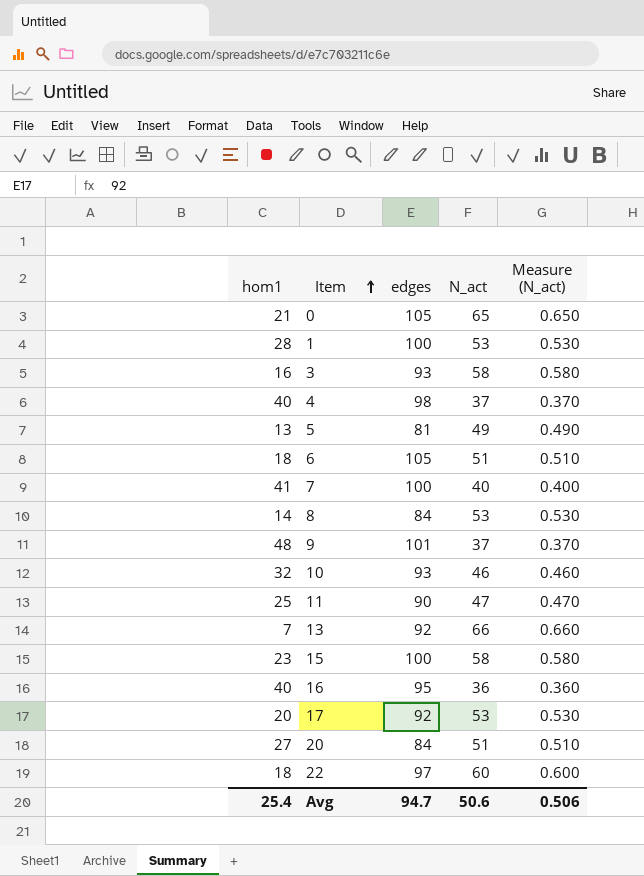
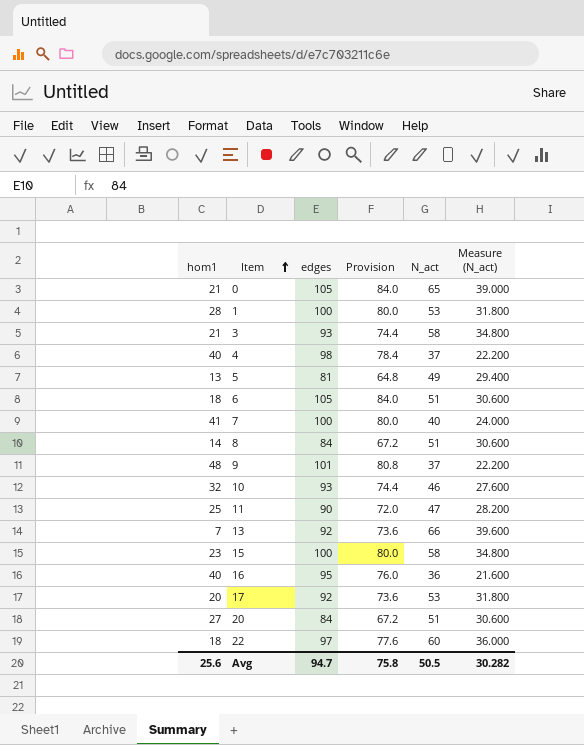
column Provision | formula: none -> [edges] * 0.8
column Measure (N_act) | formula: [N_act] * 0.01 -> [N_act] * 0.6
3 | hom1: 16 -> 21
8 | N_act: 53 -> 51
Avg | hom1: 25.4 -> 25.6
Avg | N_act: 50.6 -> 50.5
Avg | Measure (N_act): 0.506 -> 30.282

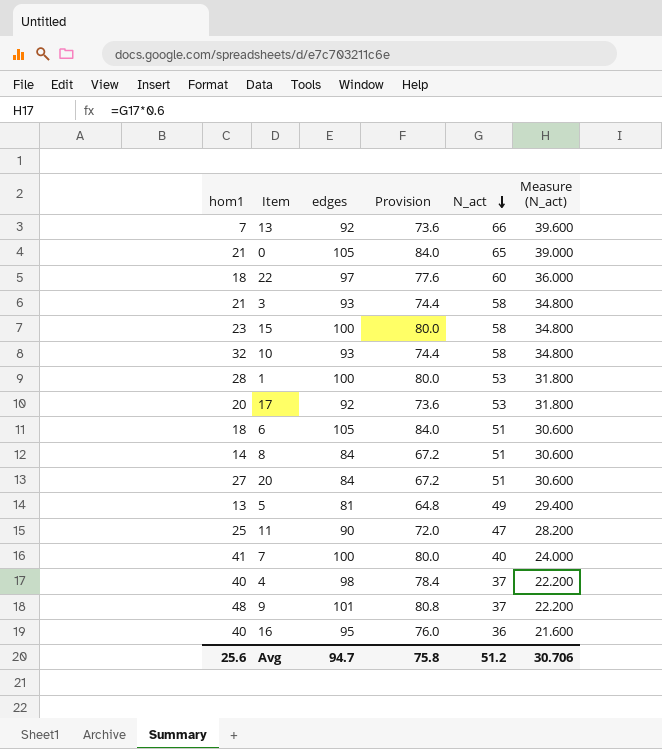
row order: Item ascending -> N_act descending
10 | N_act: 46 -> 58
10 | Measure (N_act): 27.600 -> 34.800
Avg | N_act: 50.5 -> 51.2
Avg | Measure (N_act): 30.282 -> 30.706

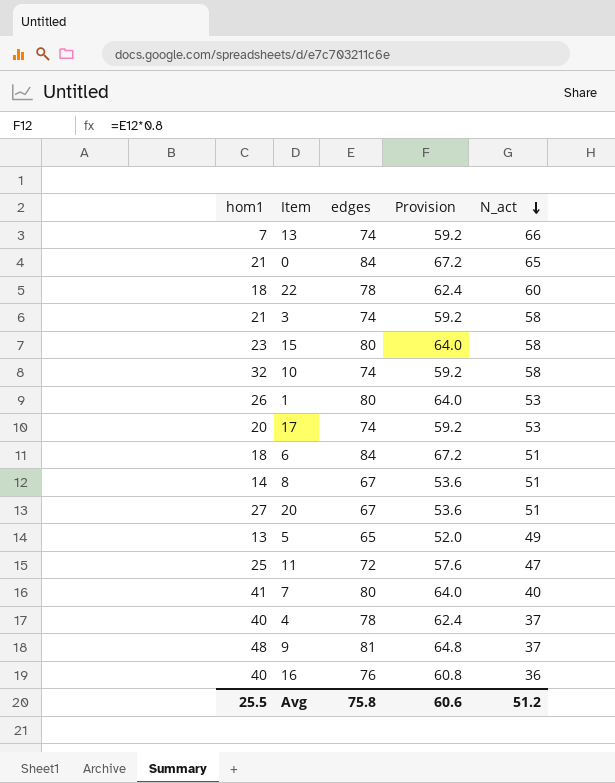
column Measure (N_act) | formula: [N_act] * 0.6 -> none
13 | edges: 92 -> 74
13 | Provision: 73.6 -> 59.2
0 | edges: 105 -> 84
0 | Provision: 84.0 -> 67.2
22 | edges: 97 -> 78
22 | Provision: 77.6 -> 62.4
3 | edges: 93 -> 74
3 | Provision: 74.4 -> 59.2
15 | edges: 100 -> 80
15 | Provision: 80.0 -> 64.0
10 | edges: 93 -> 74
10 | Provision: 74.4 -> 59.2
1 | hom1: 28 -> 26
1 | edges: 100 -> 80
1 | Provision: 80.0 -> 64.0
17 | edges: 92 -> 74
17 | Provision: 73.6 -> 59.2
6 | edges: 105 -> 84
6 | Provision: 84.0 -> 67.2
8 | edges: 84 -> 67
8 | Provision: 67.2 -> 53.6
20 | edges: 84 -> 67
20 | Provision: 67.2 -> 53.6
5 | edges: 81 -> 65
5 | Provision: 64.8 -> 52.0
11 | edges: 90 -> 72
11 | Provision: 72.0 -> 57.6
7 | edges: 100 -> 80
7 | Provision: 80.0 -> 64.0
4 | edges: 98 -> 78
4 | Provision: 78.4 -> 62.4
9 | edges: 101 -> 81
9 | Provision: 80.8 -> 64.8
16 | edges: 95 -> 76
16 | Provision: 76.0 -> 60.8
Avg | hom1: 25.6 -> 25.5
Avg | edges: 94.7 -> 75.8
Avg | Provision: 75.8 -> 60.6

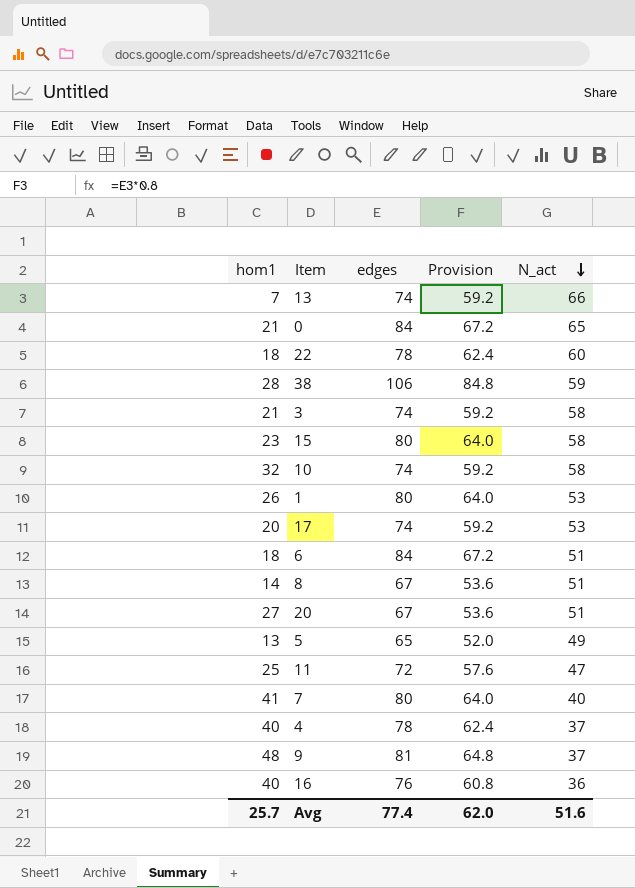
row 38: none -> 28 | 106 | 84.8 | 59
Avg | hom1: 25.5 -> 25.7
Avg | edges: 75.8 -> 77.4
Avg | Provision: 60.6 -> 62.0
Avg | N_act: 51.2 -> 51.6

